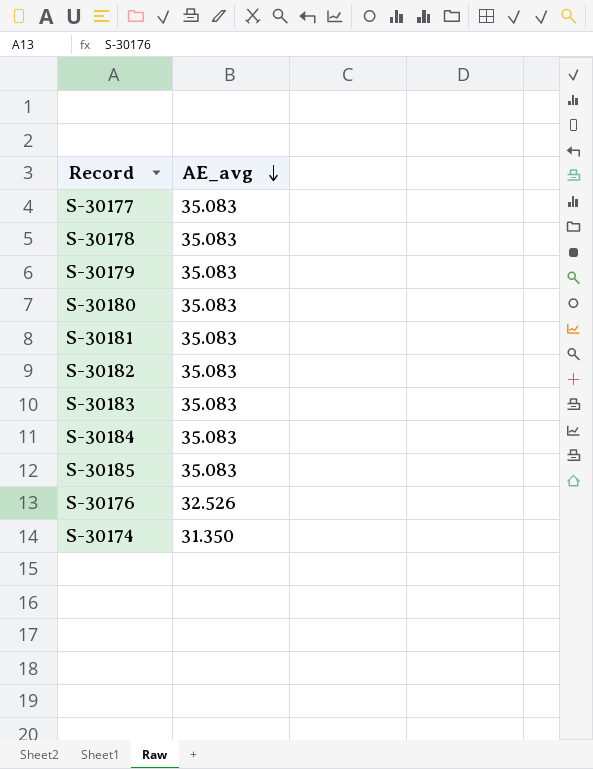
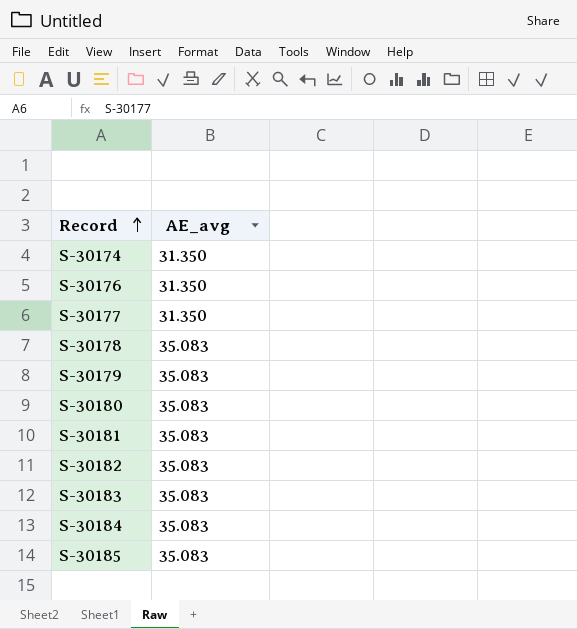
row order: AE_avg descending -> Record ascending
S-30176 | AE_avg: 32.526 -> 31.350
S-30177 | AE_avg: 35.083 -> 31.350

